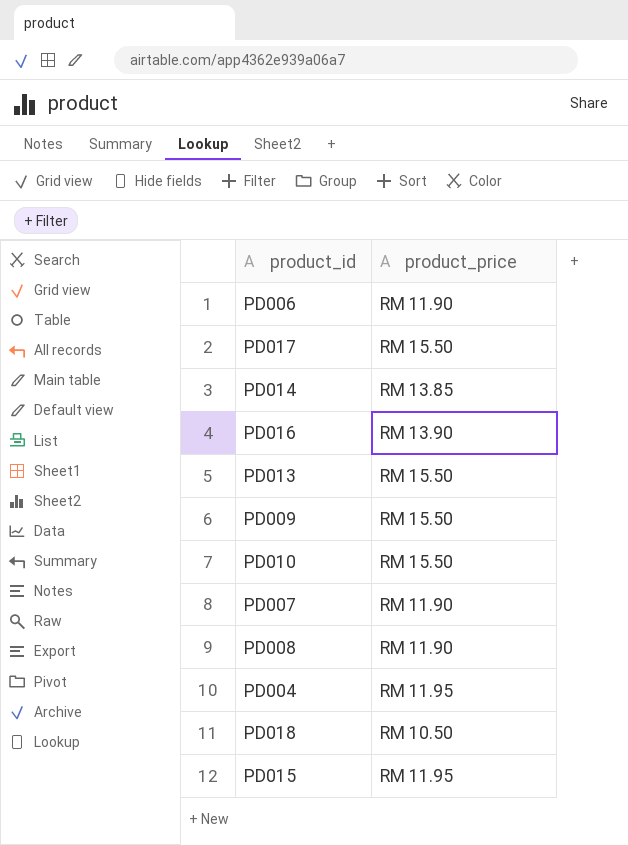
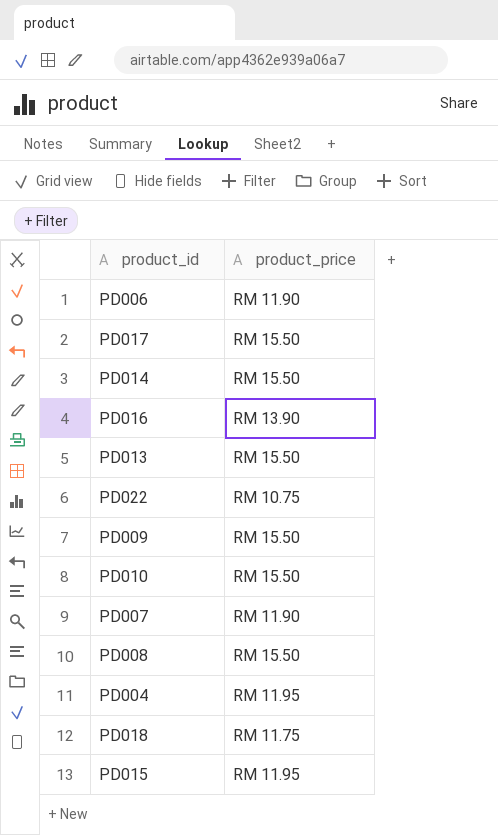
PD014 | product_price: RM 13.85 -> RM 15.50
row PD022: none -> RM 10.75
PD008 | product_price: RM 11.90 -> RM 15.50
PD018 | product_price: RM 10.50 -> RM 11.75

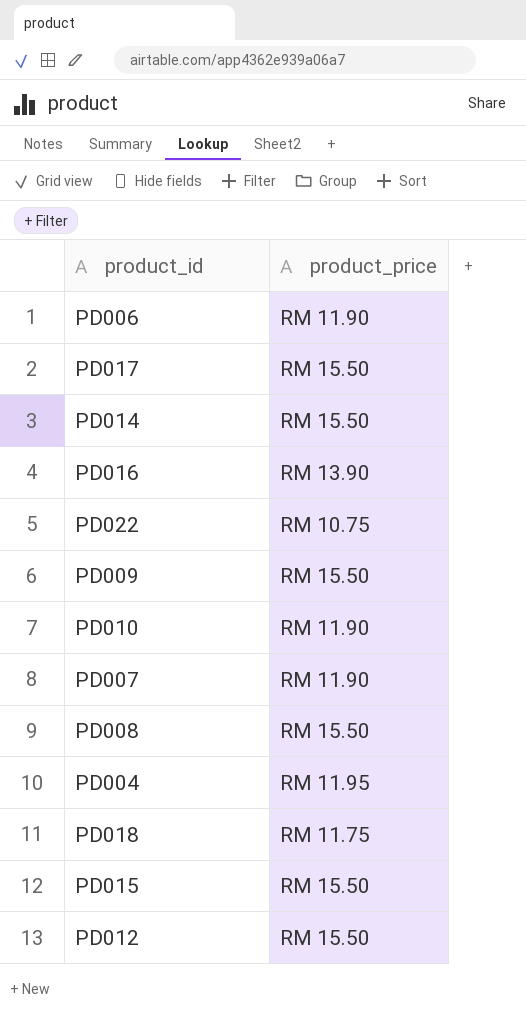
row PD013: RM 15.50 -> none
PD010 | product_price: RM 15.50 -> RM 11.90
PD015 | product_price: RM 11.95 -> RM 15.50
row PD012: none -> RM 15.50

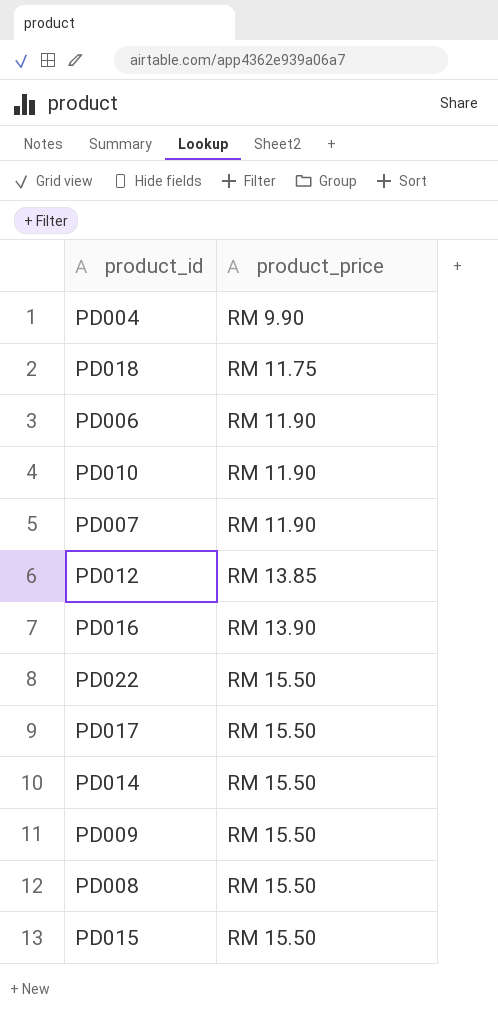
row order: none -> product_price ascending
PD004 | product_price: RM 11.95 -> RM 9.90
PD012 | product_price: RM 15.50 -> RM 13.85
PD022 | product_price: RM 10.75 -> RM 15.50

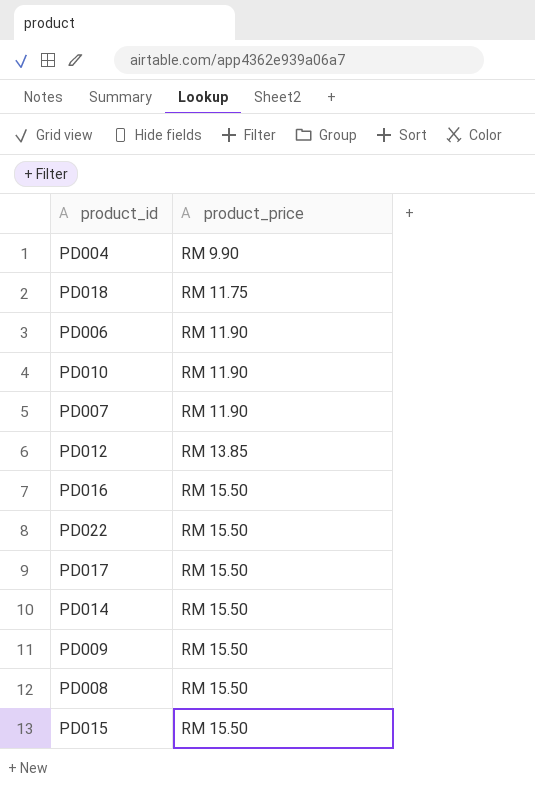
PD016 | product_price: RM 13.90 -> RM 15.50

